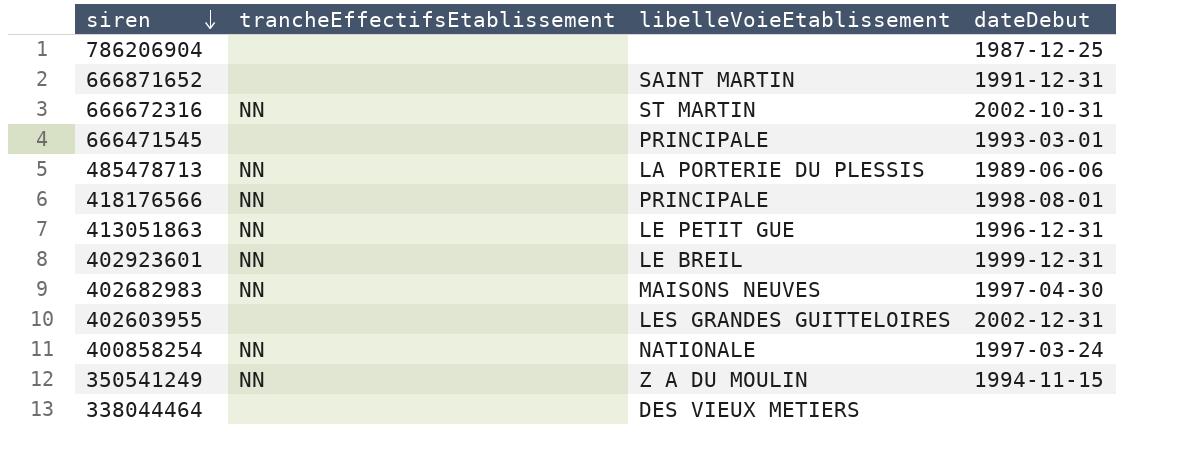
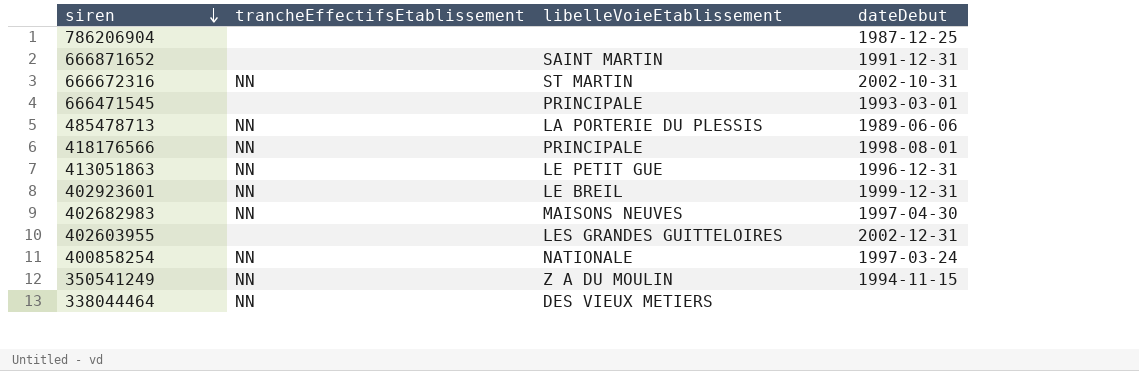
338044464 | trancheEffectifsEtablissement: none -> NN

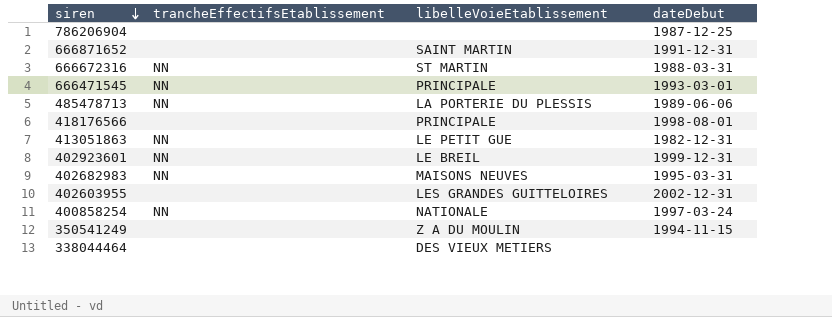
666672316 | dateDebut: 2002-10-31 -> 1988-03-31
666471545 | trancheEffectifsEtablissement: none -> NN
418176566 | trancheEffectifsEtablissement: NN -> none
413051863 | dateDebut: 1996-12-31 -> 1982-12-31
402682983 | dateDebut: 1997-04-30 -> 1995-03-31
350541249 | trancheEffectifsEtablissement: NN -> none
338044464 | trancheEffectifsEtablissement: NN -> none

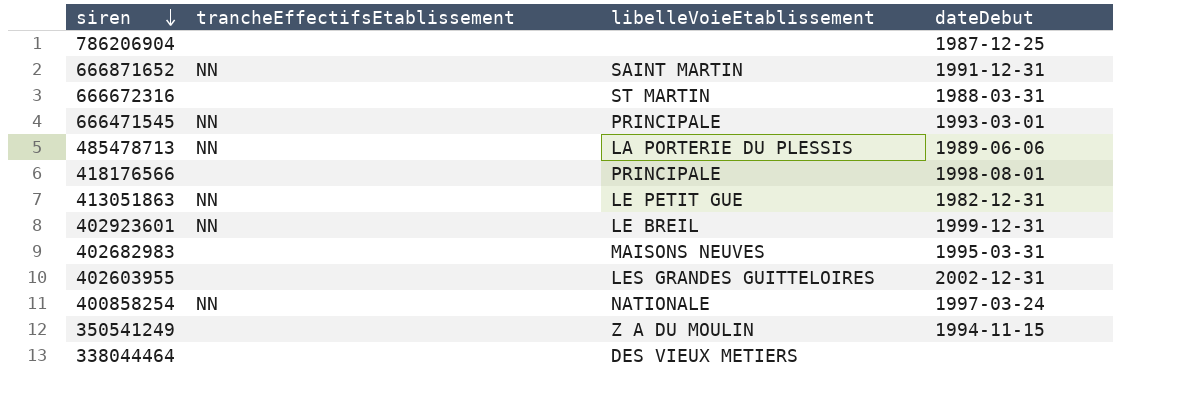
666871652 | trancheEffectifsEtablissement: none -> NN
666672316 | trancheEffectifsEtablissement: NN -> none
402682983 | trancheEffectifsEtablissement: NN -> none

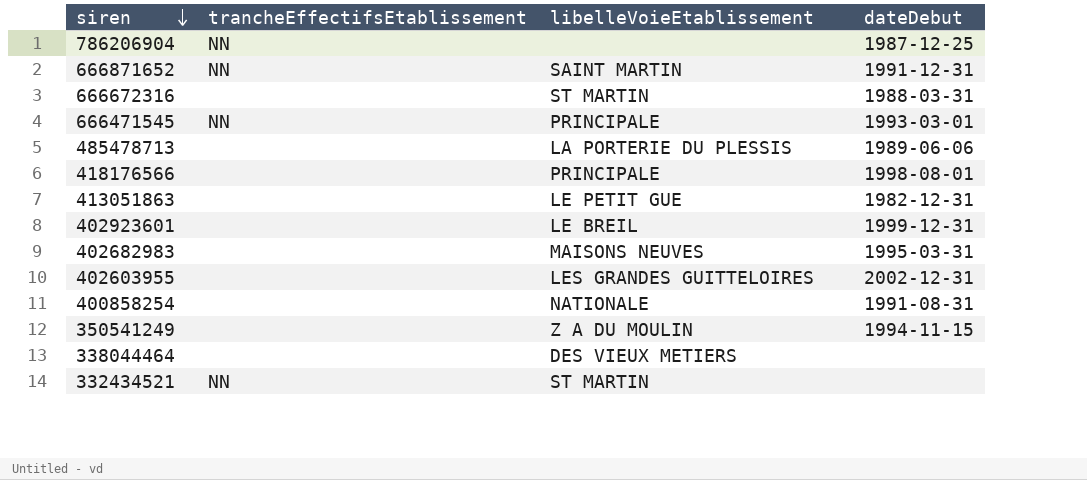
786206904 | trancheEffectifsEtablissement: none -> NN
485478713 | trancheEffectifsEtablissement: NN -> none
413051863 | trancheEffectifsEtablissement: NN -> none
402923601 | trancheEffectifsEtablissement: NN -> none
400858254 | trancheEffectifsEtablissement: NN -> none
400858254 | dateDebut: 1997-03-24 -> 1991-08-31
row 332434521: none -> NN | ST MARTIN | none

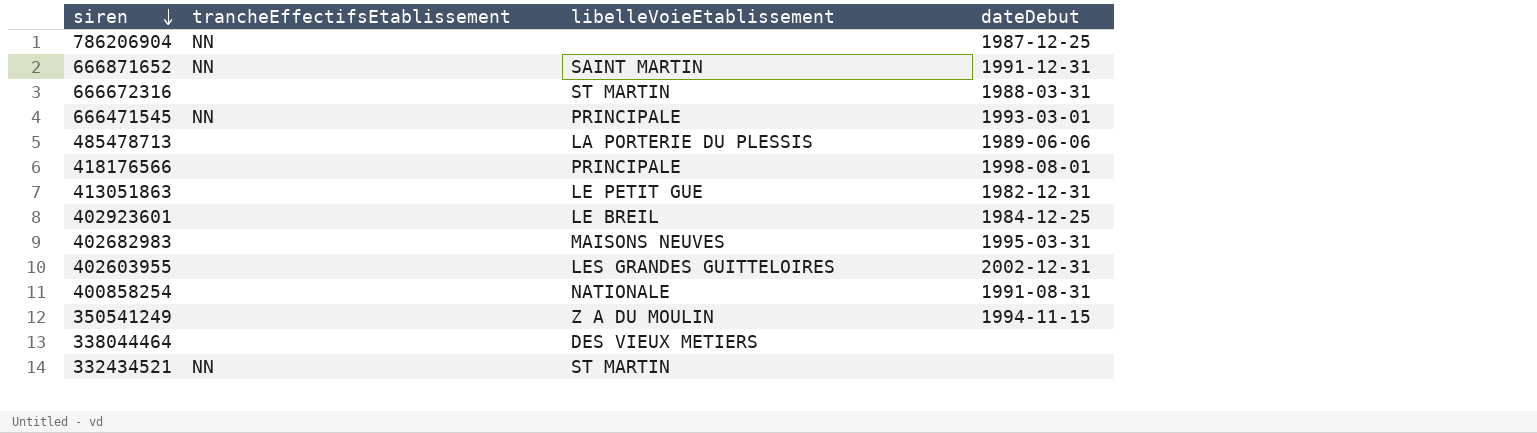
402923601 | dateDebut: 1999-12-31 -> 1984-12-25

